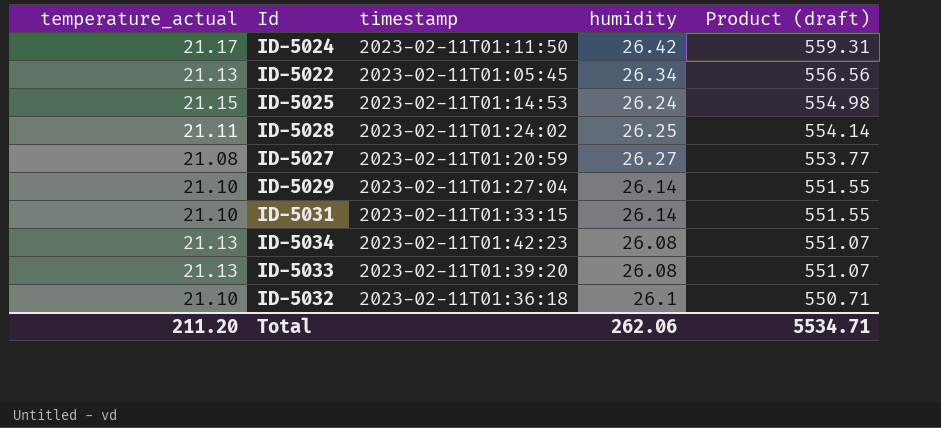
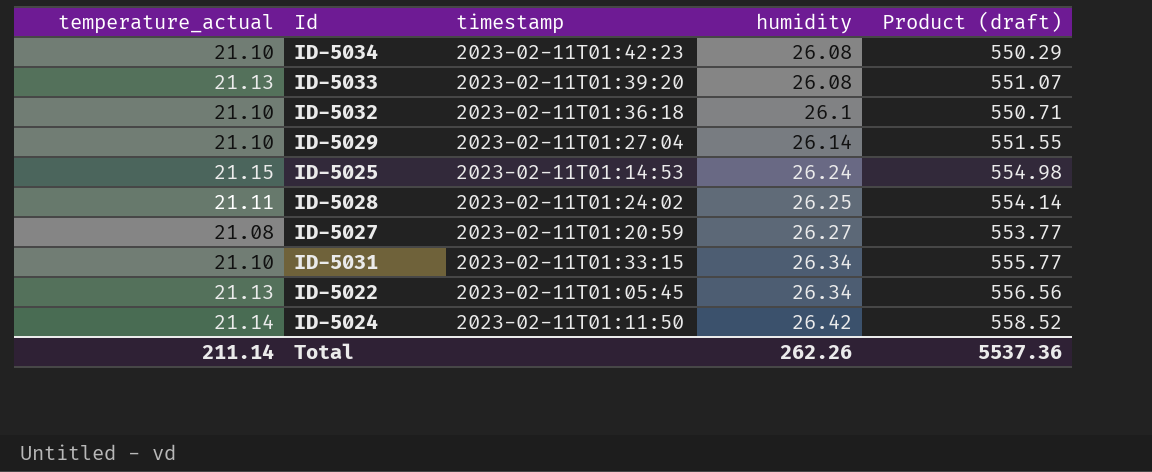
row order: Product (draft) descending -> humidity ascending
ID-5034 | temperature_actual: 21.13 -> 21.10
ID-5034 | Product (draft): 551.07 -> 550.29
ID-5031 | humidity: 26.14 -> 26.34
ID-5031 | Product (draft): 551.55 -> 555.77
ID-5024 | temperature_actual: 21.17 -> 21.14
ID-5024 | Product (draft): 559.31 -> 558.52
Total | temperature_actual: 211.20 -> 211.14
Total | humidity: 262.06 -> 262.26
Total | Product (draft): 5534.71 -> 5537.36

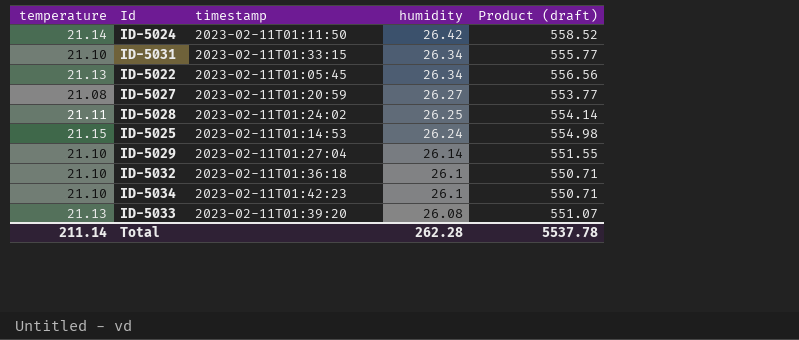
row order: humidity ascending -> humidity descending
column name: temperature_actual -> temperature
ID-5034 | humidity: 26.08 -> 26.1
ID-5034 | Product (draft): 550.29 -> 550.71
Total | humidity: 262.26 -> 262.28
Total | Product (draft): 5537.36 -> 5537.78

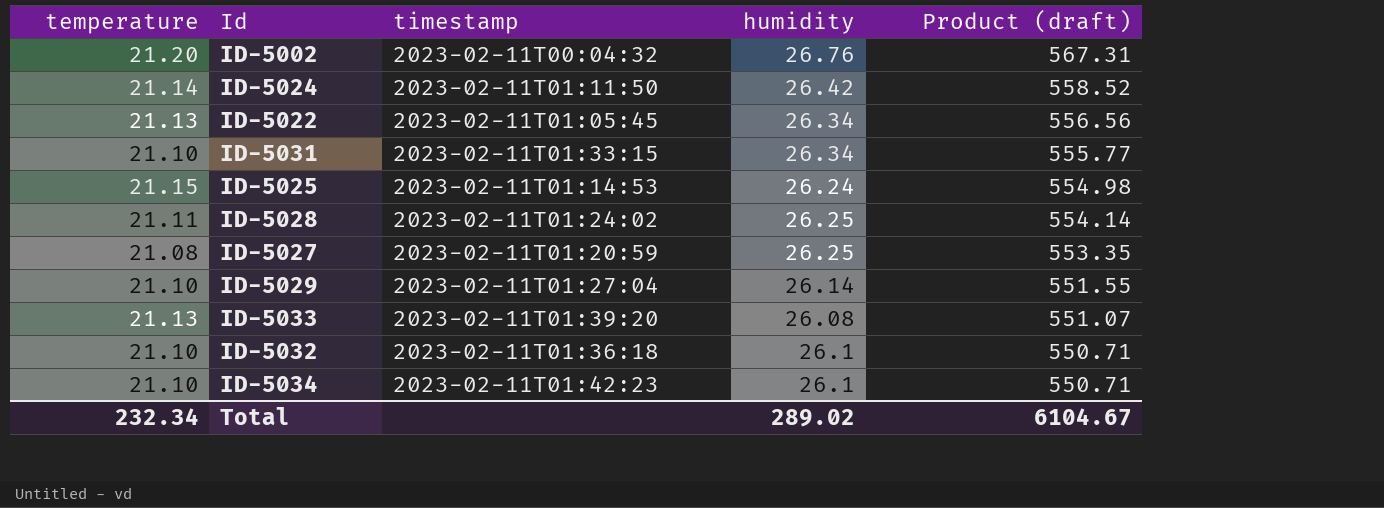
row order: humidity descending -> Product (draft) descending
row ID-5002: none -> 21.20 | 2023-02-11T00:04:32 | 26.76 | 567.31
ID-5027 | humidity: 26.27 -> 26.25
ID-5027 | Product (draft): 553.77 -> 553.35
Total | temperature: 211.14 -> 232.34
Total | humidity: 262.28 -> 289.02
Total | Product (draft): 5537.78 -> 6104.67

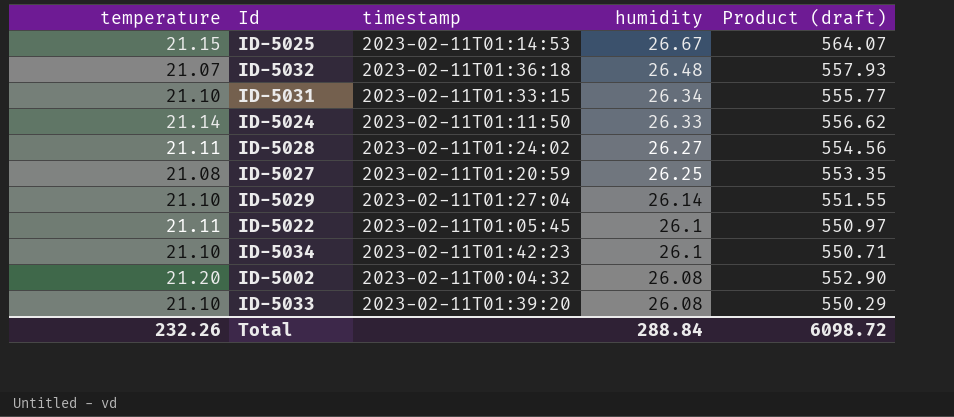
row order: Product (draft) descending -> humidity descending
ID-5025 | humidity: 26.24 -> 26.67
ID-5025 | Product (draft): 554.98 -> 564.07
ID-5032 | temperature: 21.10 -> 21.07
ID-5032 | humidity: 26.1 -> 26.48
ID-5032 | Product (draft): 550.71 -> 557.93
ID-5024 | humidity: 26.42 -> 26.33
ID-5024 | Product (draft): 558.52 -> 556.62
ID-5028 | humidity: 26.25 -> 26.27
ID-5028 | Product (draft): 554.14 -> 554.56
ID-5022 | temperature: 21.13 -> 21.11
ID-5022 | humidity: 26.34 -> 26.1
ID-5022 | Product (draft): 556.56 -> 550.97
ID-5002 | humidity: 26.76 -> 26.08
ID-5002 | Product (draft): 567.31 -> 552.90
ID-5033 | temperature: 21.13 -> 21.10
ID-5033 | Product (draft): 551.07 -> 550.29
Total | temperature: 232.34 -> 232.26
Total | humidity: 289.02 -> 288.84
Total | Product (draft): 6104.67 -> 6098.72

